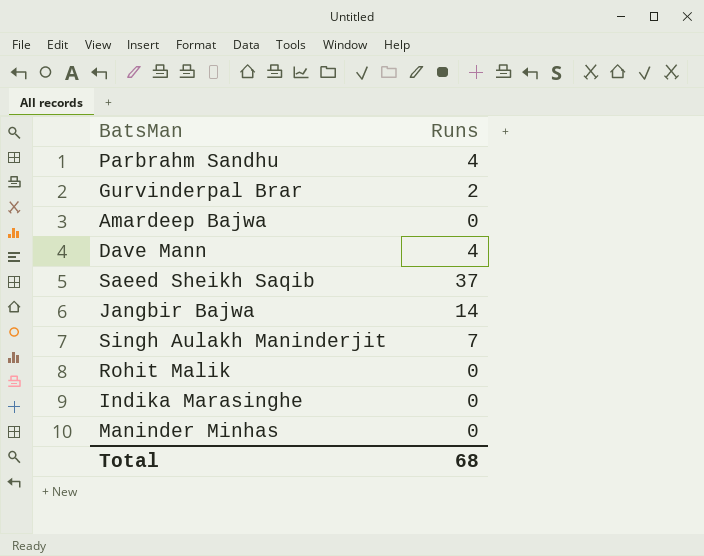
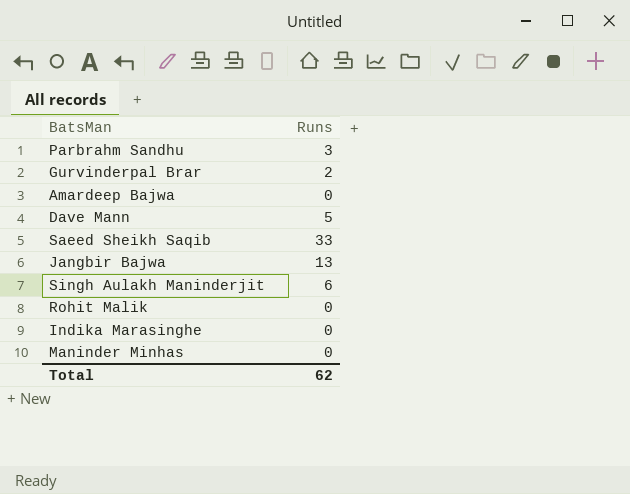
Parbrahm Sandhu | Runs: 4 -> 3
Dave Mann | Runs: 4 -> 5
Saeed Sheikh Saqib | Runs: 37 -> 33
Jangbir Bajwa | Runs: 14 -> 13
Singh Aulakh Maninderjit | Runs: 7 -> 6
Total | Runs: 68 -> 62

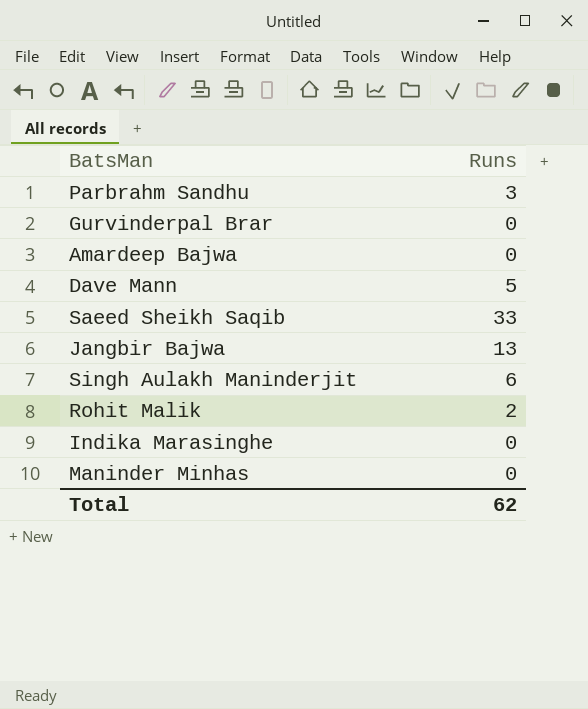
Gurvinderpal Brar | Runs: 2 -> 0
Rohit Malik | Runs: 0 -> 2

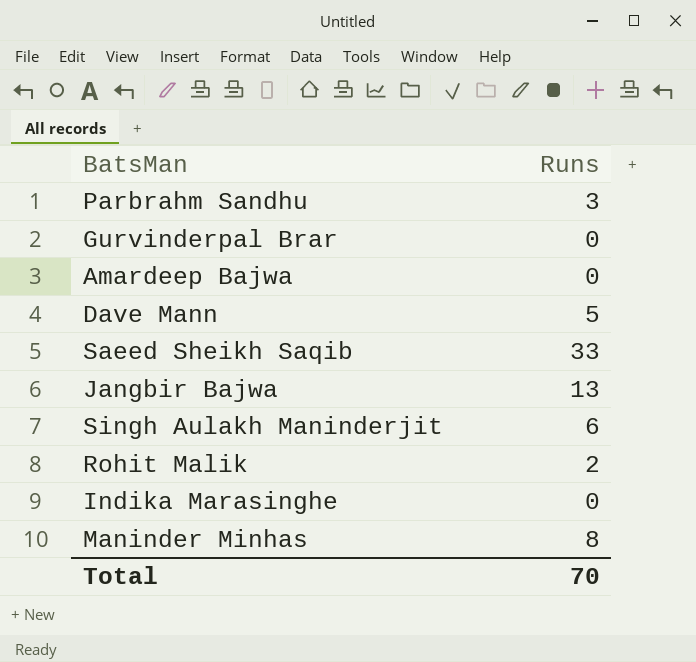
Maninder Minhas | Runs: 0 -> 8
Total | Runs: 62 -> 70

